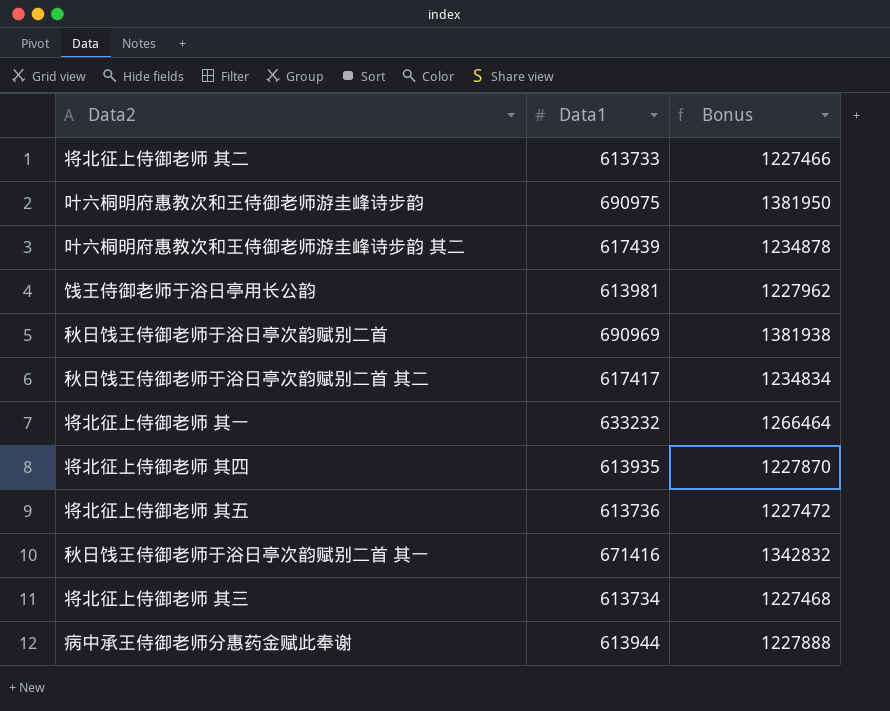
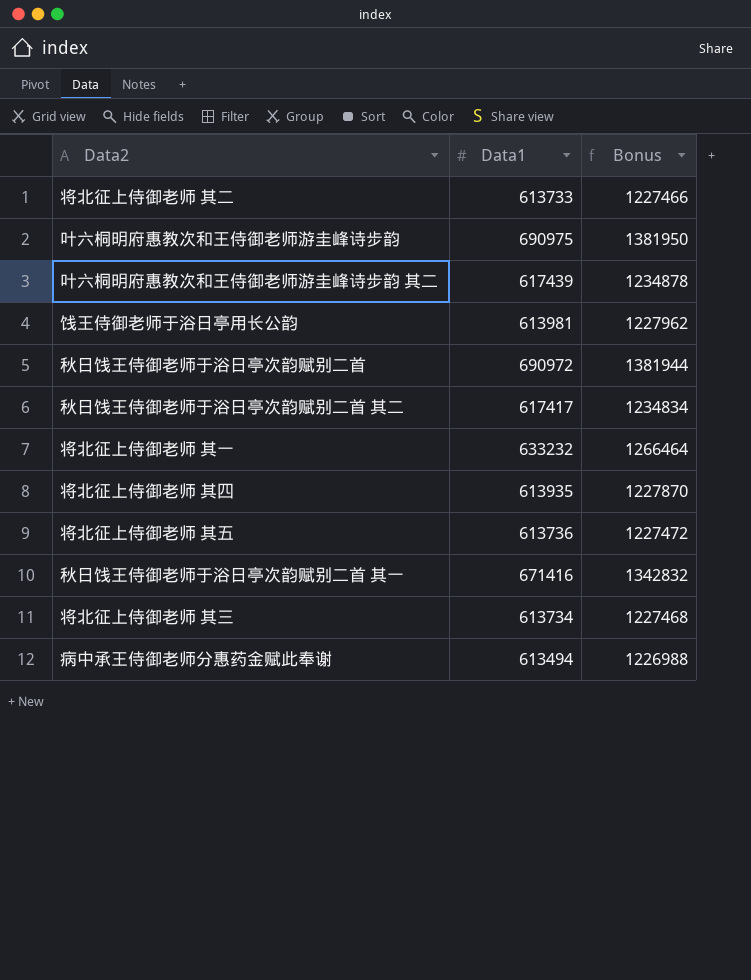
秋日饯王侍御老师于浴日亭次韵赋别二首 | Data1: 690969 -> 690972
秋日饯王侍御老师于浴日亭次韵赋别二首 | Bonus: 1381938 -> 1381944
病中承王侍御老师分惠药金赋此奉谢 | Data1: 613944 -> 613494
病中承王侍御老师分惠药金赋此奉谢 | Bonus: 1227888 -> 1226988

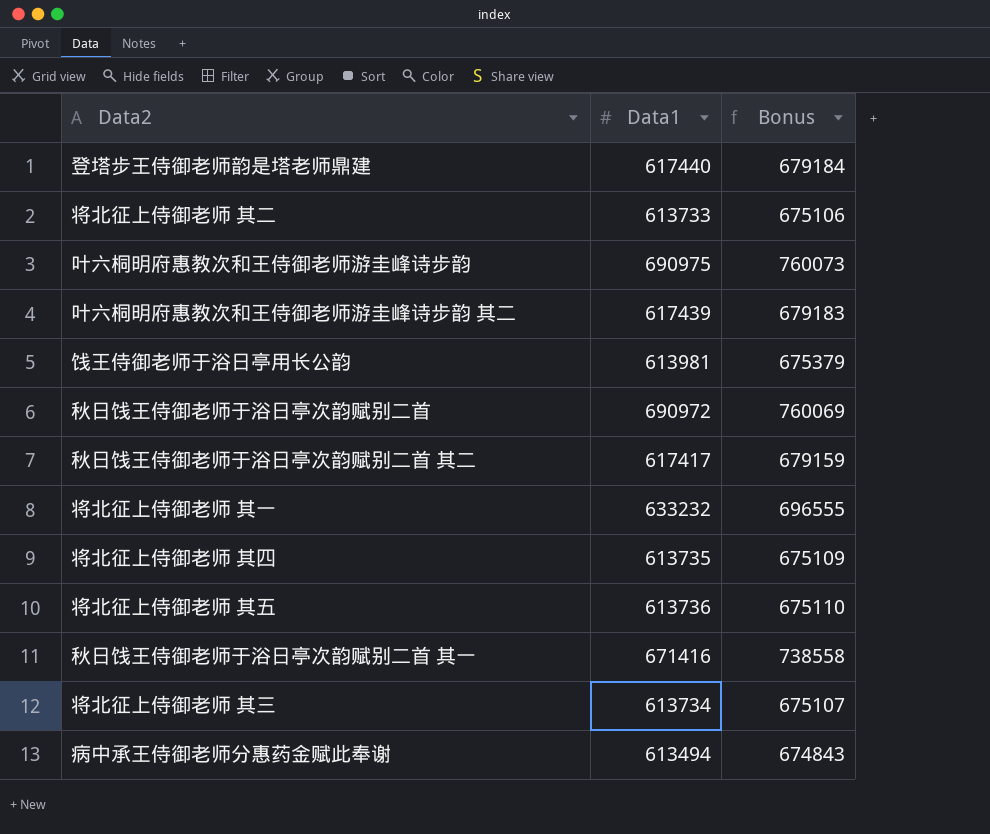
column Bonus | formula: [Data1] * 2 -> [Data1] * 1.1
row 登塔步王侍御老师韵是塔老师鼎建: none -> 617440 | 679184
将北征上侍御老师 其四 | Data1: 613935 -> 613735

